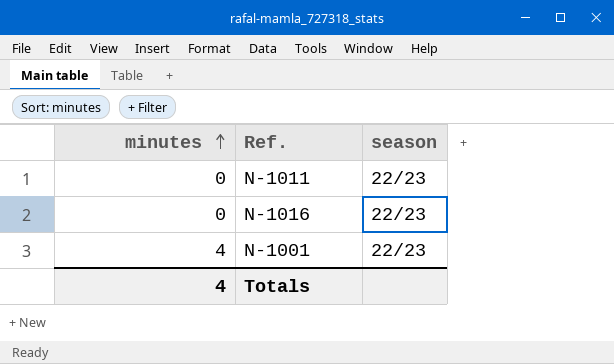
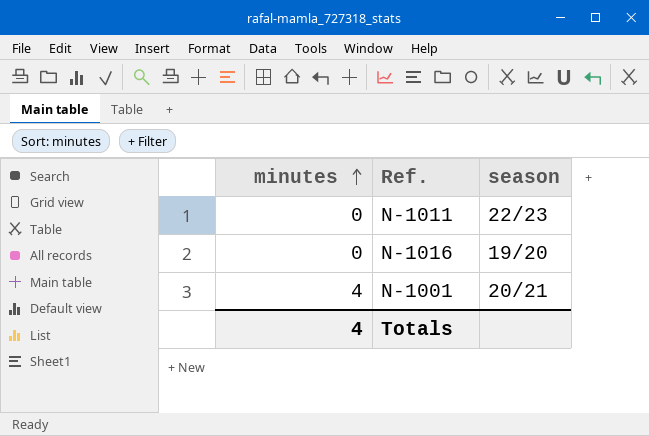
N-1016 | season: 22/23 -> 19/20
N-1001 | season: 22/23 -> 20/21

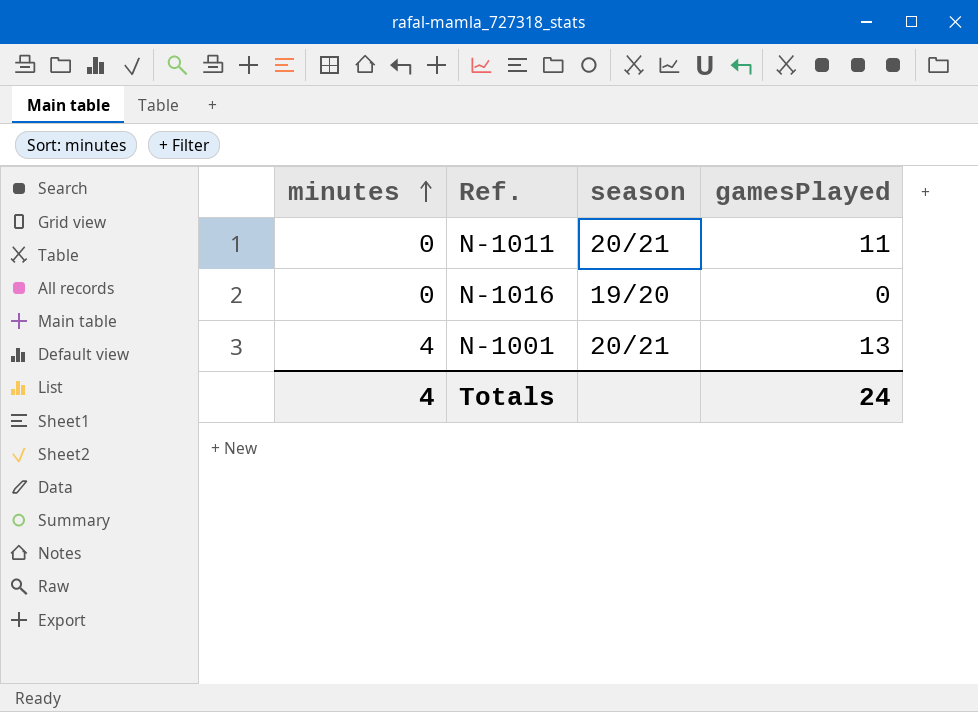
column gamesPlayed | position: none -> 4
N-1011 | season: 22/23 -> 20/21

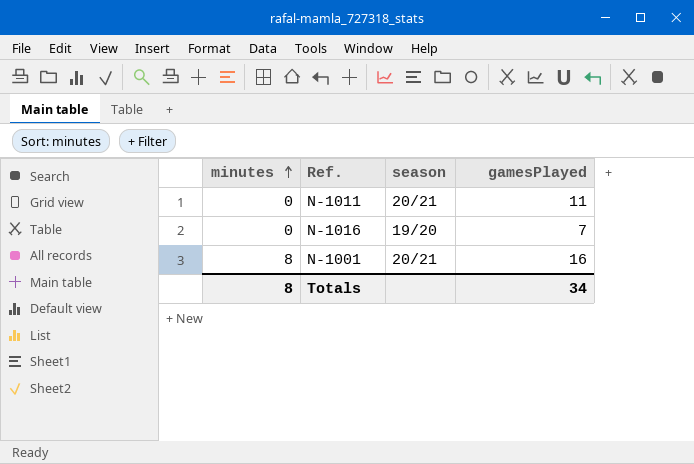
N-1016 | gamesPlayed: 0 -> 7
N-1001 | minutes: 4 -> 8
N-1001 | gamesPlayed: 13 -> 16
Totals | minutes: 4 -> 8
Totals | gamesPlayed: 24 -> 34

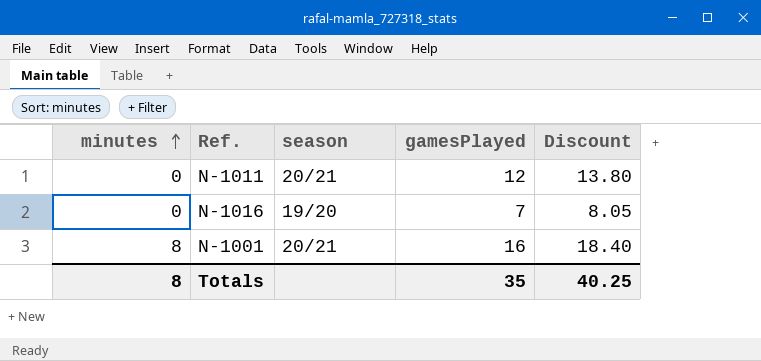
column Discount | formula: none -> [gamesPlayed] * 1.15
N-1011 | gamesPlayed: 11 -> 12
Totals | gamesPlayed: 34 -> 35

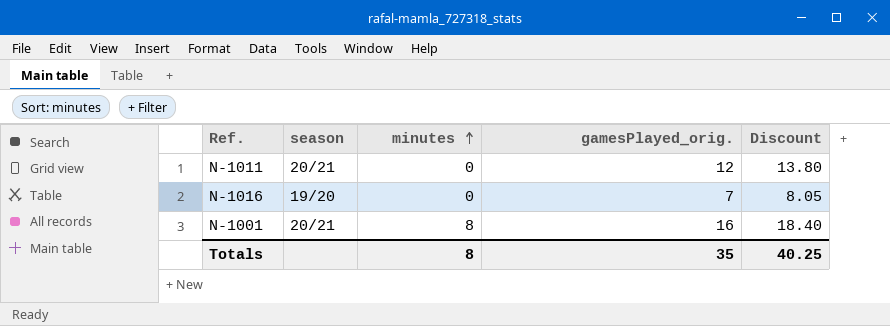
column minutes | position: 1 -> 3
column name: gamesPlayed -> gamesPlayed_orig.

